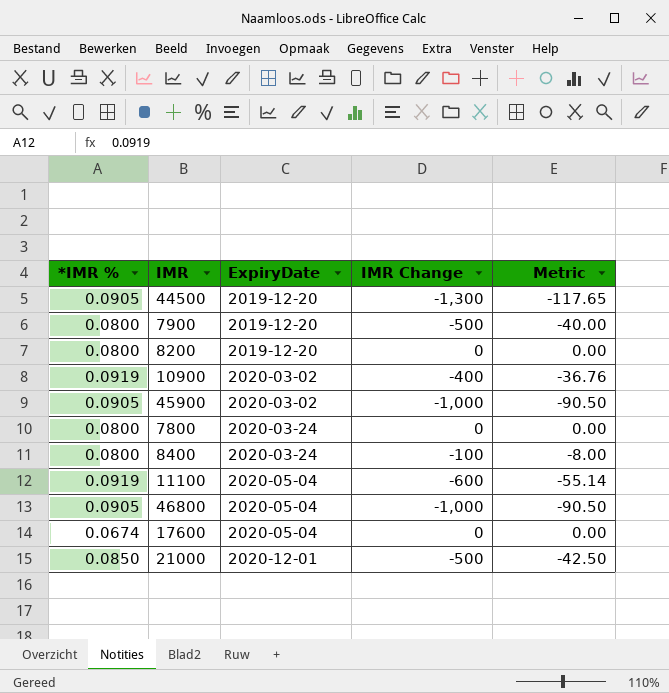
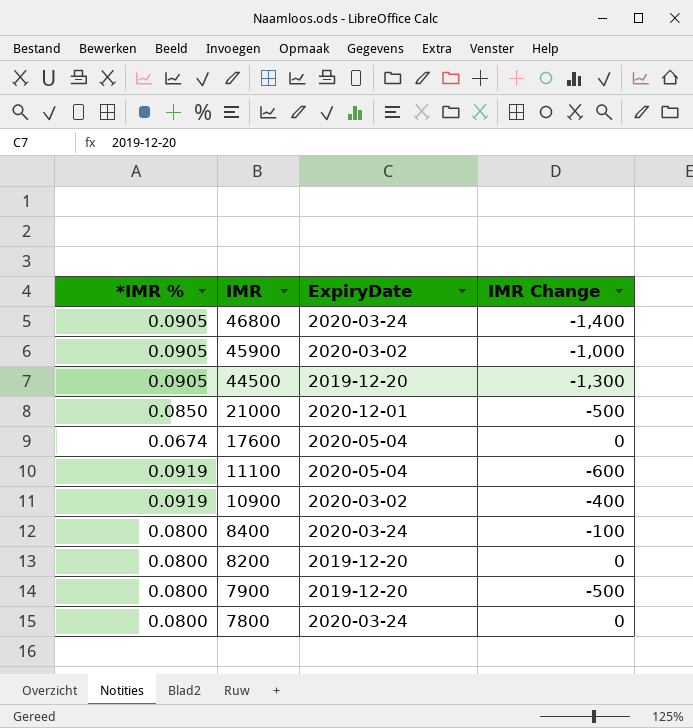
row order: ExpiryDate ascending -> IMR descending
column Metric | formula: [*IMR %] * [IMR Change] -> none
46800 | ExpiryDate: 2020-05-04 -> 2020-03-24
46800 | IMR Change: -1,000 -> -1,400

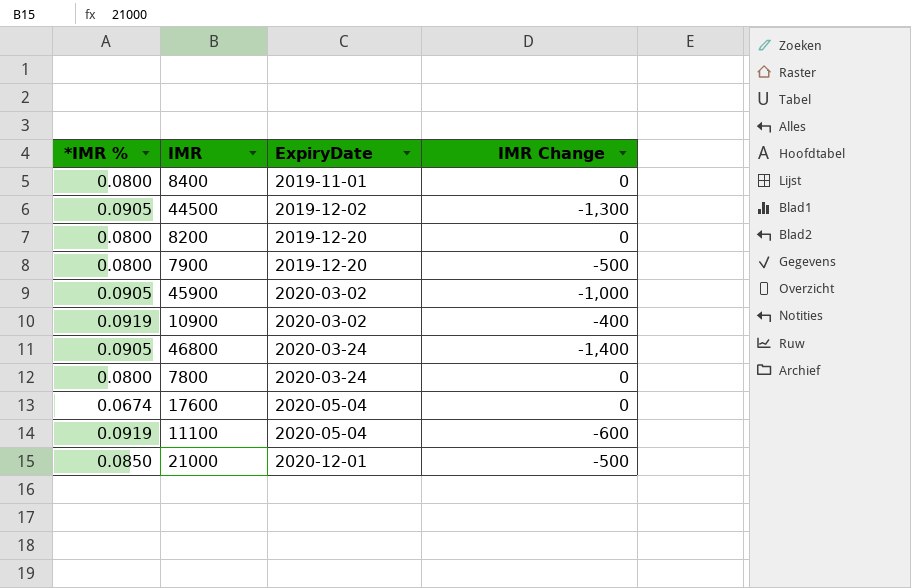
row order: IMR descending -> ExpiryDate ascending
8400 | ExpiryDate: 2020-03-24 -> 2019-11-01
8400 | IMR Change: -100 -> 0
44500 | ExpiryDate: 2019-12-20 -> 2019-12-02

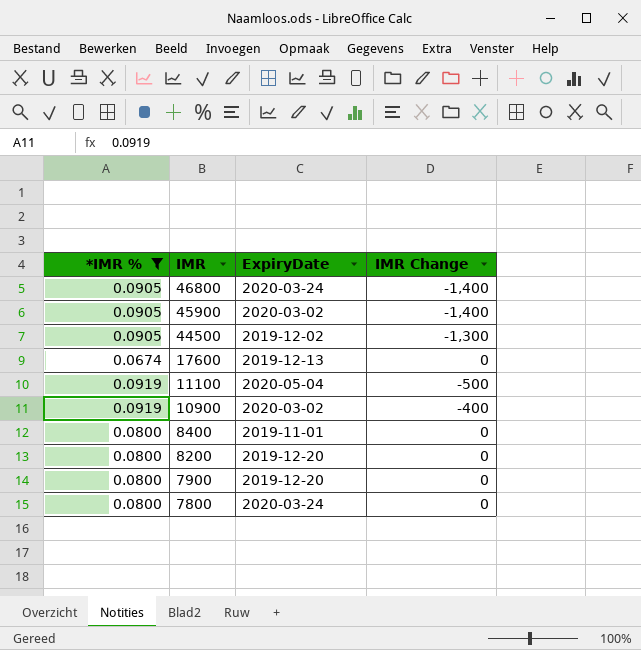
filter: none -> *IMR % != 0.0850
row order: ExpiryDate ascending -> IMR descending
45900 | IMR Change: -1,000 -> -1,400
17600 | ExpiryDate: 2020-05-04 -> 2019-12-13
11100 | IMR Change: -600 -> -500
7900 | IMR Change: -500 -> 0

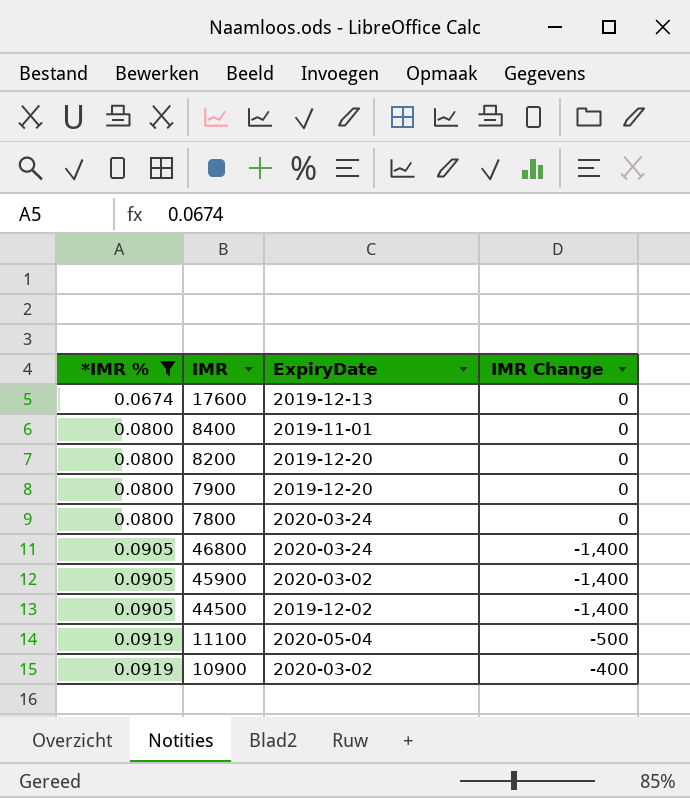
row order: IMR descending -> *IMR % ascending
44500 | IMR Change: -1,300 -> -1,400

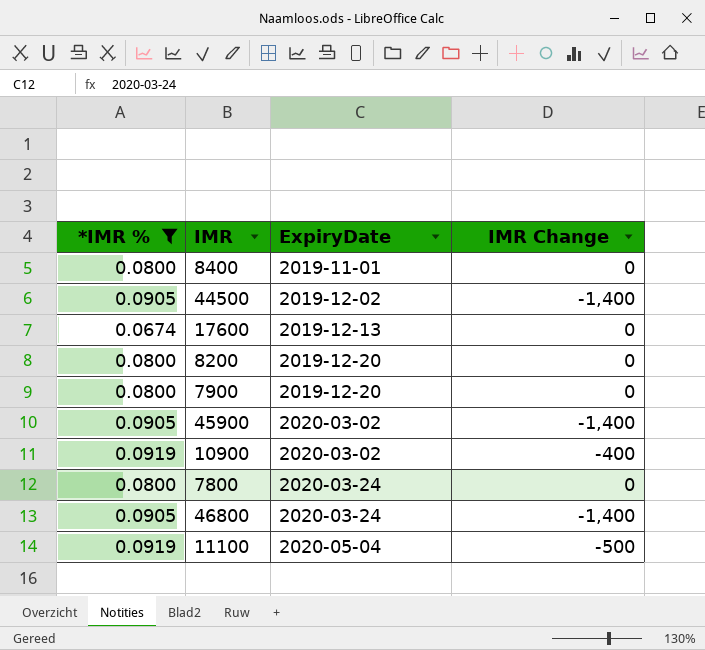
row order: *IMR % ascending -> ExpiryDate ascending

